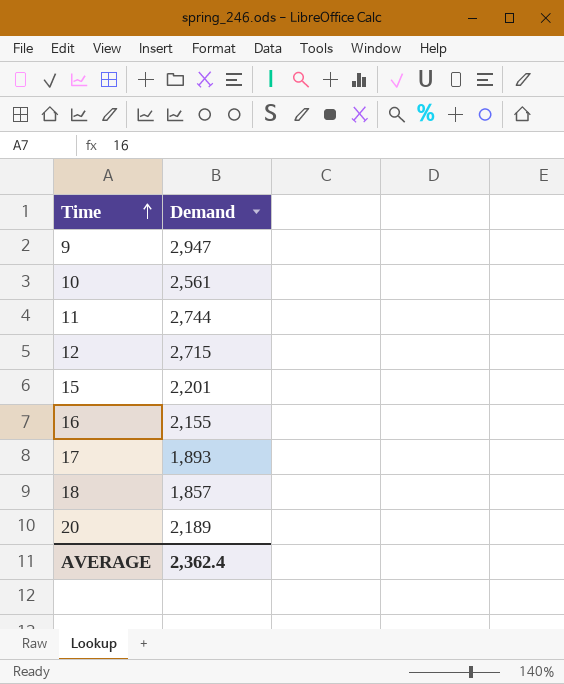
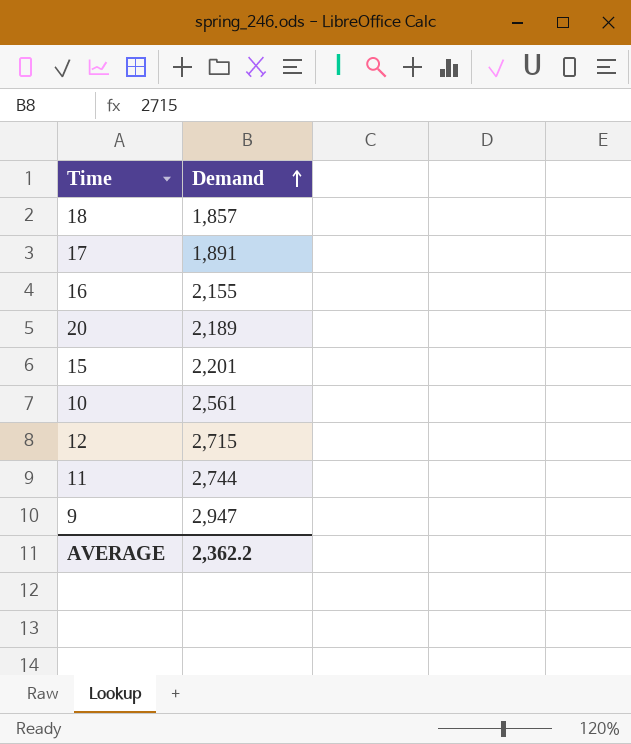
row order: Time ascending -> Demand ascending
17 | Demand: 1,893 -> 1,891
AVERAGE | Demand: 2,362.4 -> 2,362.2

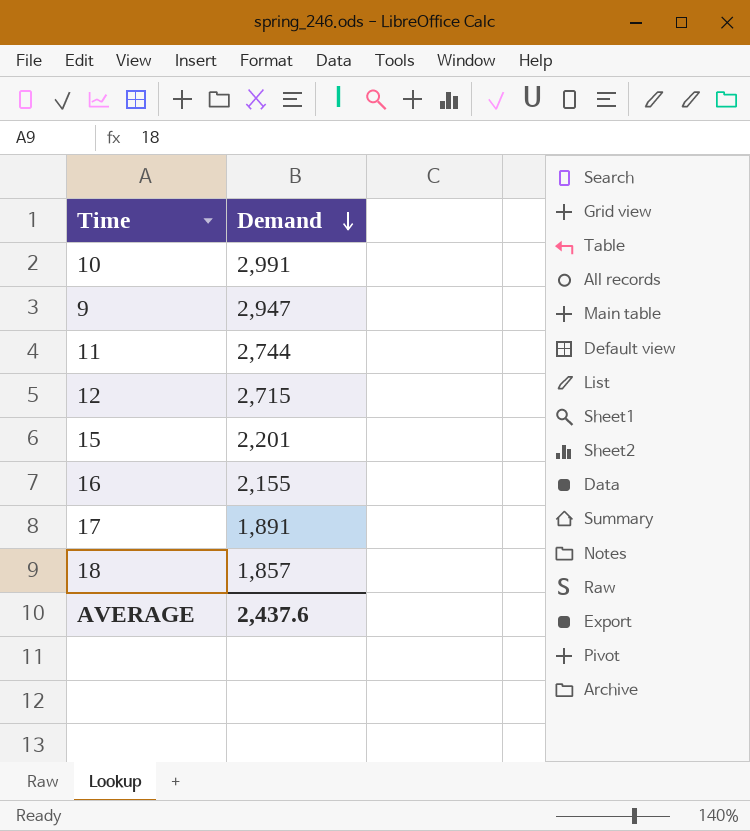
row order: Demand ascending -> Demand descending
row 20: 2,189 -> none
10 | Demand: 2,561 -> 2,991
AVERAGE | Demand: 2,362.2 -> 2,437.6

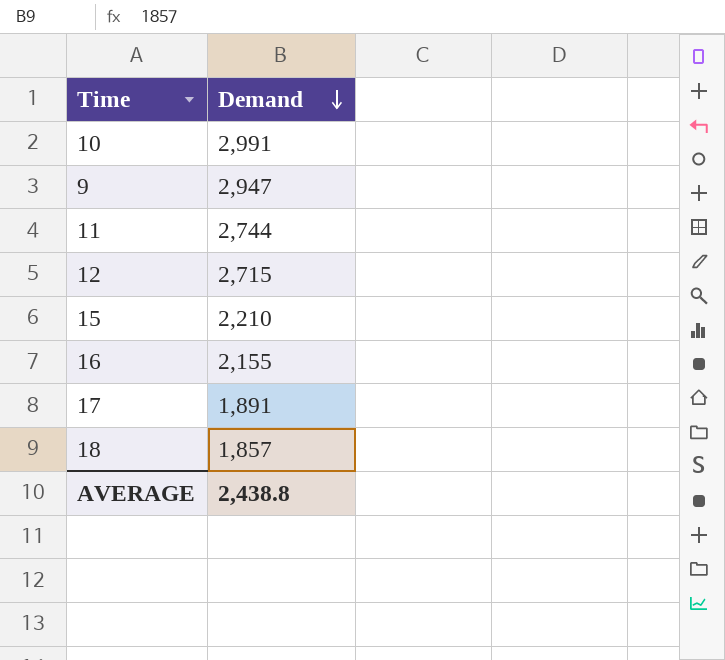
15 | Demand: 2,201 -> 2,210
AVERAGE | Demand: 2,437.6 -> 2,438.8

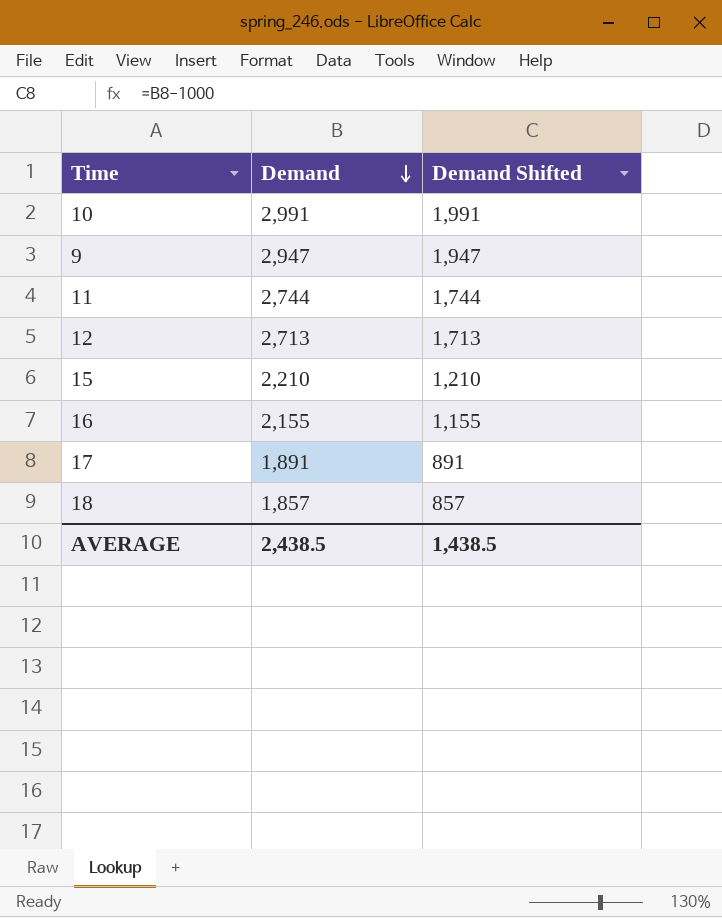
column Demand Shifted | formula: none -> [Demand] - 1000
12 | Demand: 2,715 -> 2,713
AVERAGE | Demand: 2,438.8 -> 2,438.5

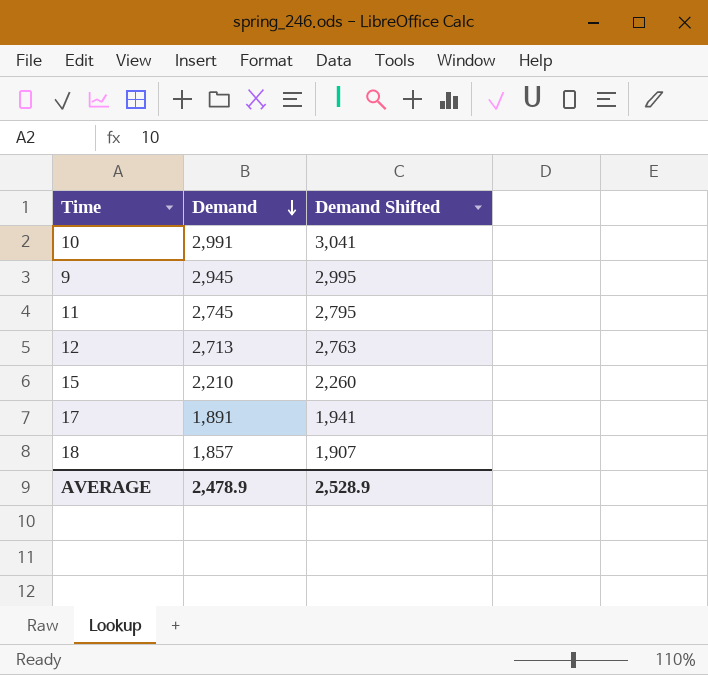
column Demand Shifted | formula: [Demand] - 1000 -> [Demand] + 50
row 16: 2,155 | 1,155 -> none
9 | Demand: 2,947 -> 2,945
11 | Demand: 2,744 -> 2,745
AVERAGE | Demand: 2,438.5 -> 2,478.9
AVERAGE | Demand Shifted: 1,438.5 -> 2,528.9

